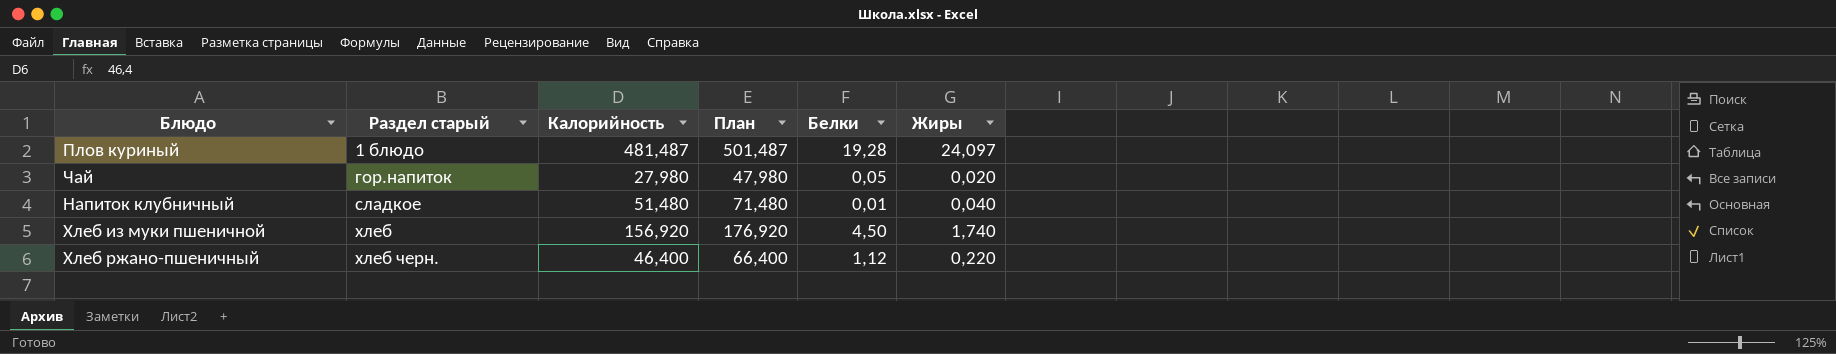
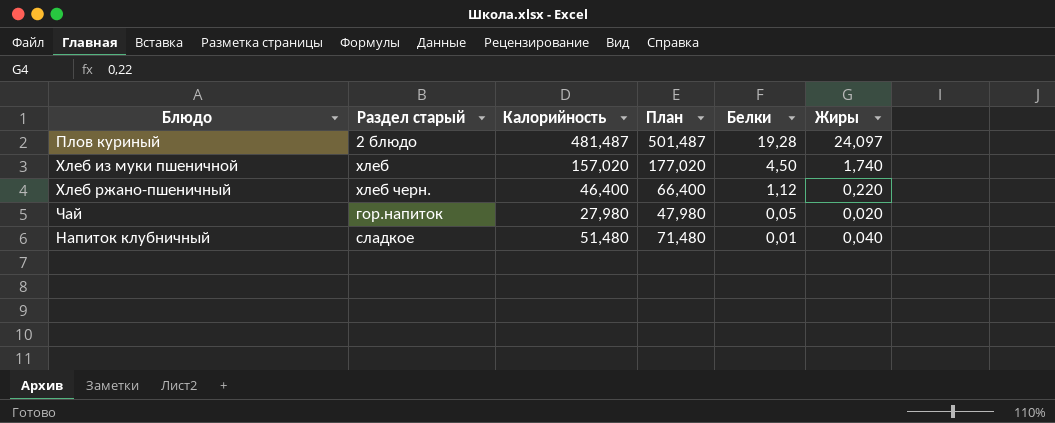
row order: Раздел старый ascending -> Белки descending
Плов куриный | Раздел старый: 1 блюдо -> 2 блюдо
Хлеб из муки пшеничной | Калорийность: 156,920 -> 157,020
Хлеб из муки пшеничной | План: 176,920 -> 177,020

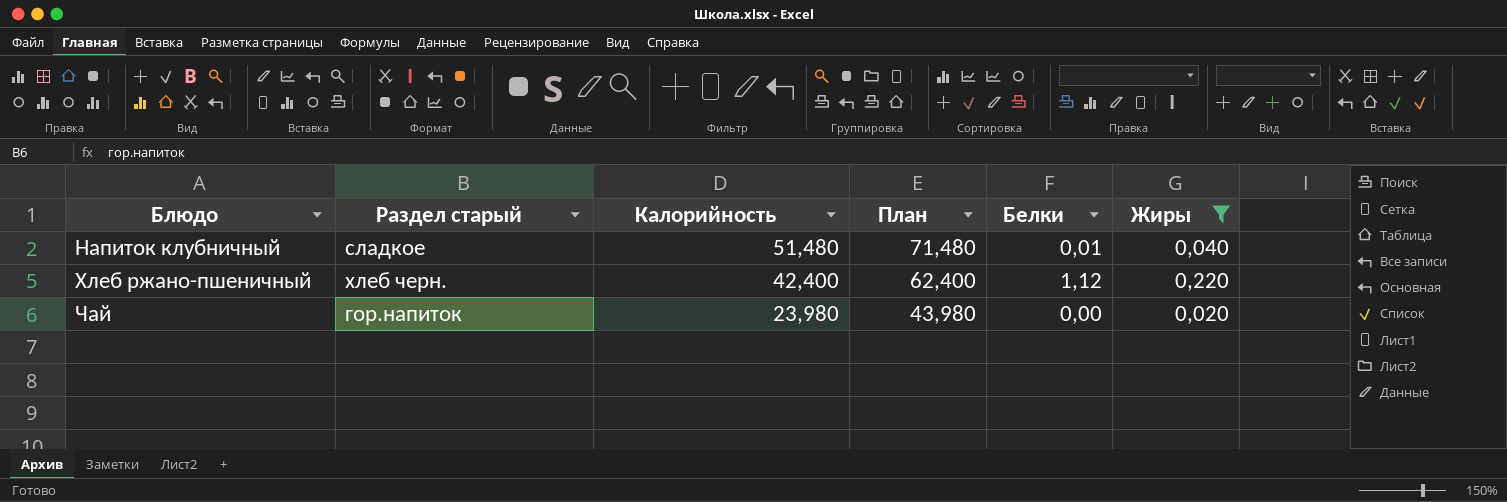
filter: none -> Жиры <= 0,220
row order: Белки descending -> Блюдо ascending
Хлеб ржано-пшеничный | Калорийность: 46,400 -> 42,400
Хлеб ржано-пшеничный | План: 66,400 -> 62,400
Чай | Калорийность: 27,980 -> 23,980
Чай | План: 47,980 -> 43,980
Чай | Белки: 0,05 -> 0,00

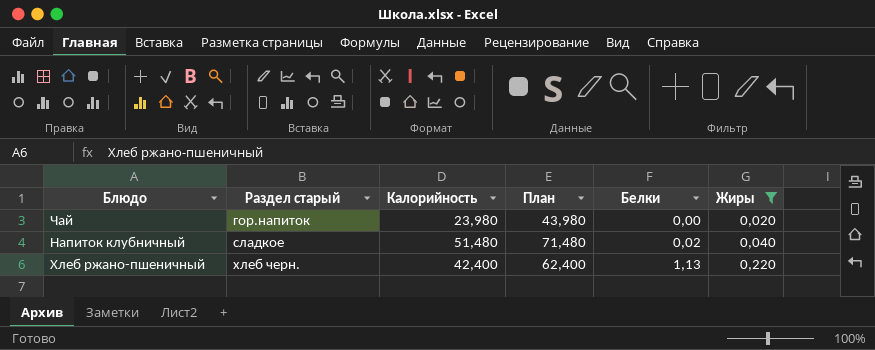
row order: Блюдо ascending -> Раздел старый ascending
Напиток клубничный | Белки: 0,01 -> 0,02
Хлеб ржано-пшеничный | Белки: 1,12 -> 1,13

